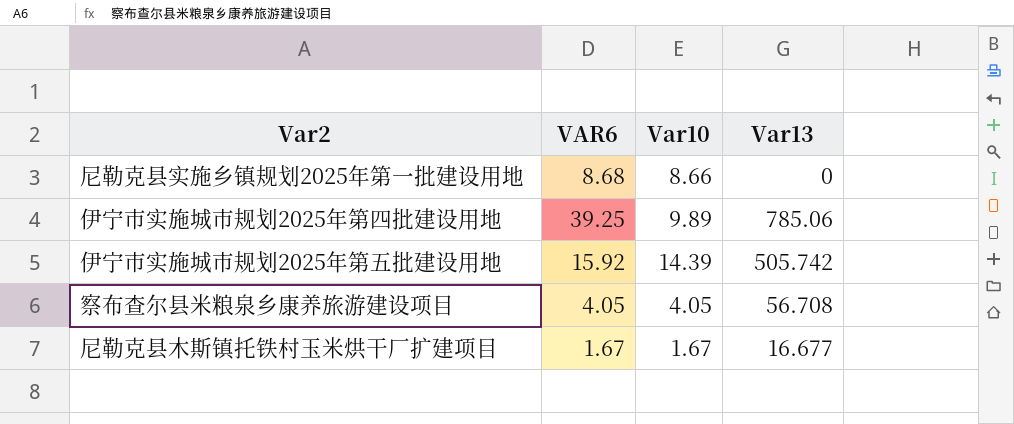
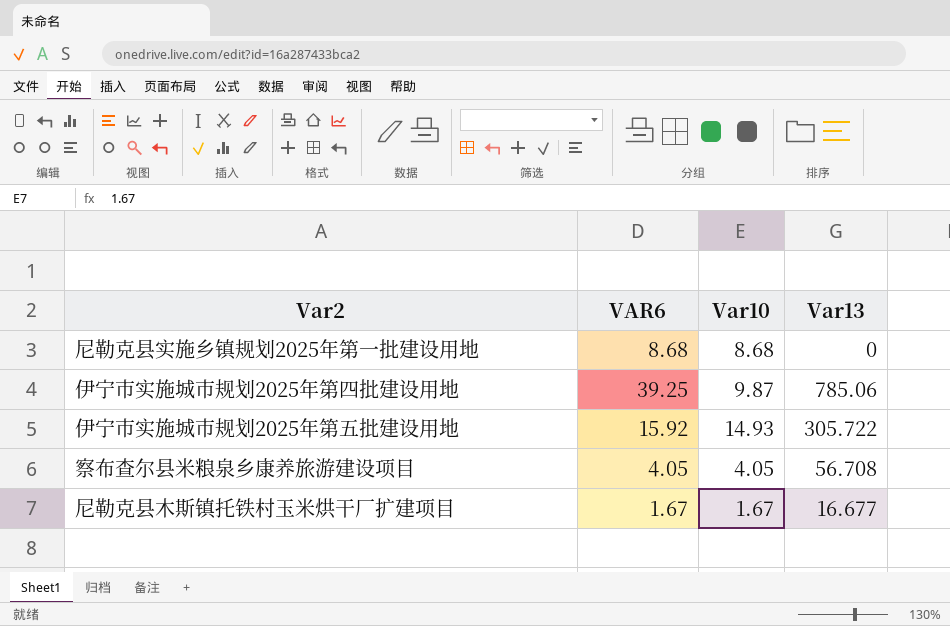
尼勒克县实施乡镇规划2025年第一批建设用地 | Var10: 8.66 -> 8.68
伊宁市实施城市规划2025年第四批建设用地 | Var10: 9.89 -> 9.87
伊宁市实施城市规划2025年第五批建设用地 | Var10: 14.39 -> 14.93
伊宁市实施城市规划2025年第五批建设用地 | Var13: 505.742 -> 305.722

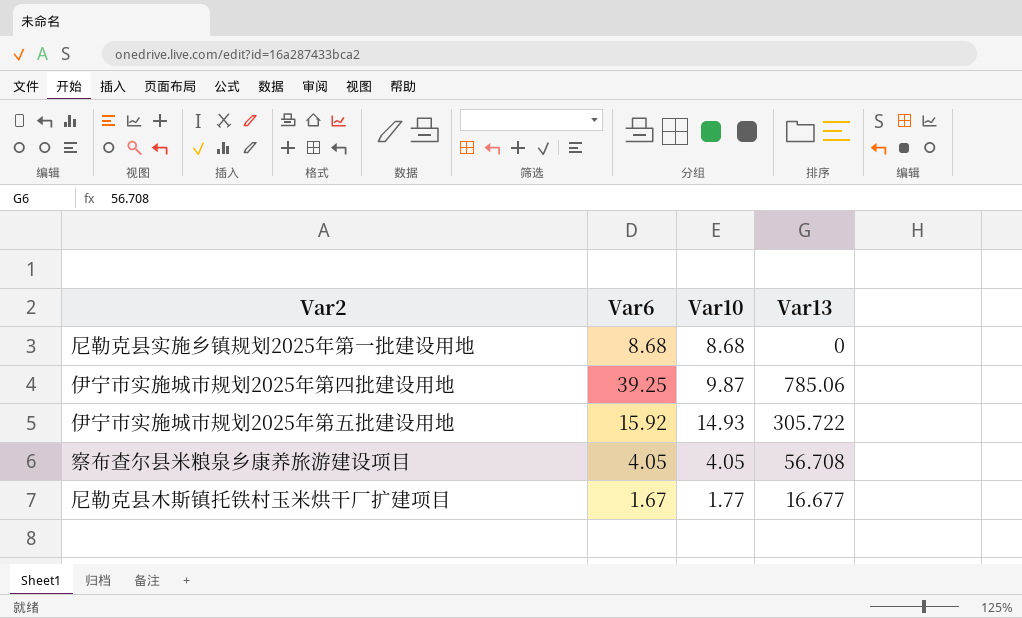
column name: VAR6 -> Var6
尼勒克县木斯镇托铁村玉米烘干厂扩建项目 | Var10: 1.67 -> 1.77

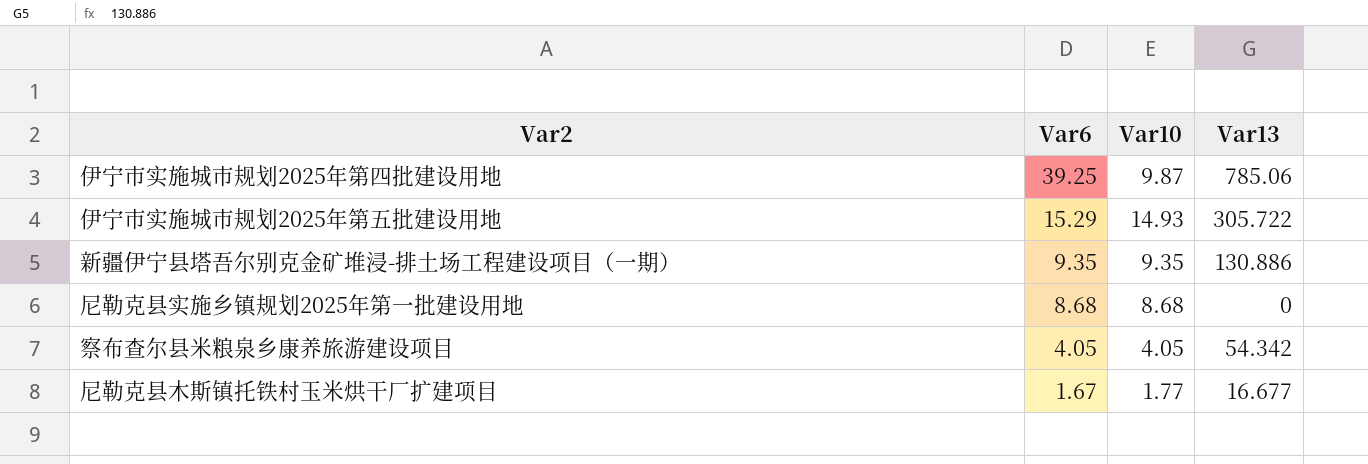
row order: none -> Var6 descending
伊宁市实施城市规划2025年第五批建设用地 | Var6: 15.92 -> 15.29
row 新疆伊宁县塔吾尔别克金矿堆浸-排土场工程建设项目（一期）: none -> 9.35 | 9.35 | 130.886
察布查尔县米粮泉乡康养旅游建设项目 | Var13: 56.708 -> 54.342

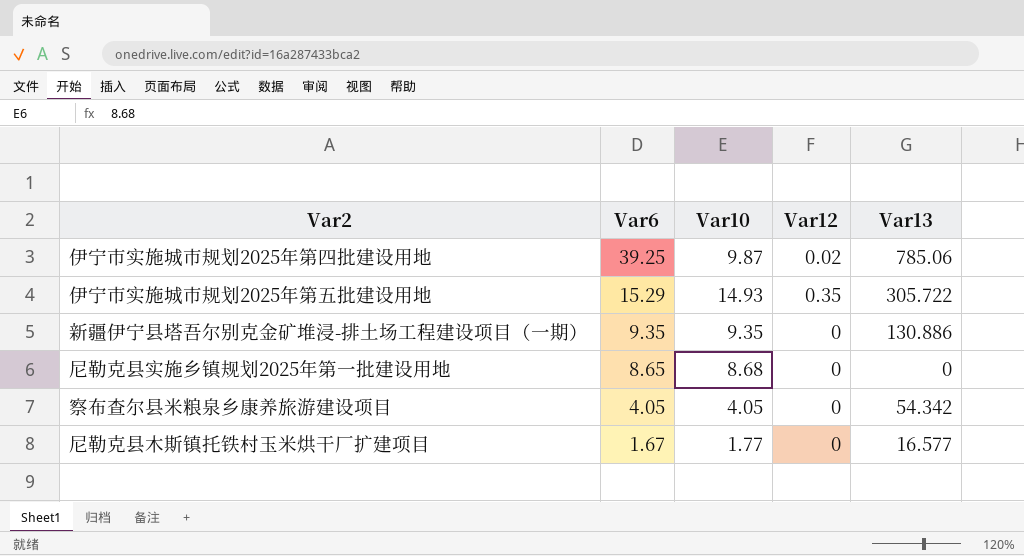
column Var12 | position: none -> 4
尼勒克县实施乡镇规划2025年第一批建设用地 | Var6: 8.68 -> 8.65
尼勒克县木斯镇托铁村玉米烘干厂扩建项目 | Var13: 16.677 -> 16.577

